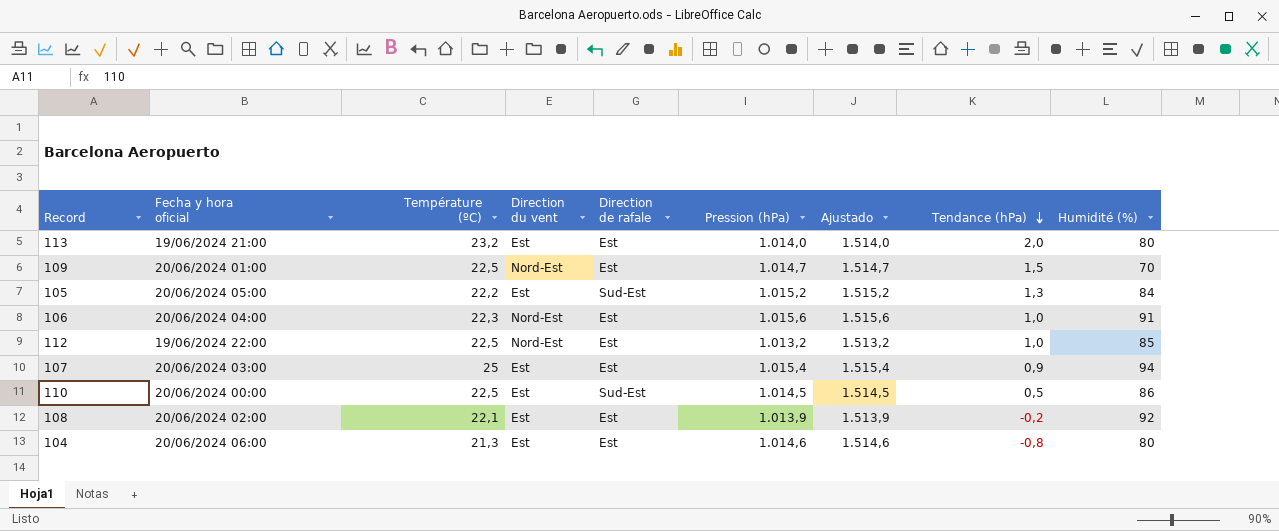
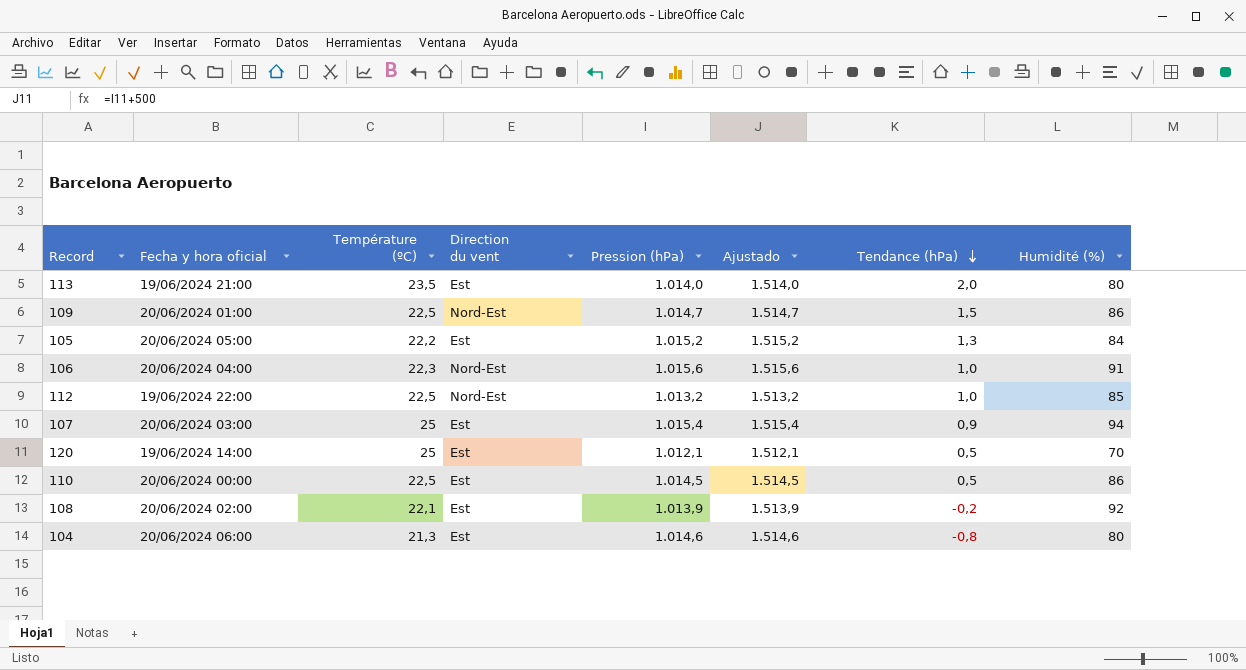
column Direction de rafale | position: 5 -> none
113 | Température (ºC): 23,2 -> 23,5
109 | Humidité (%): 70 -> 86
row 120: none -> 19/06/2024 14:00 | 25 | Est | 1.012,1 | 1.512,1 | 0,5 | 70

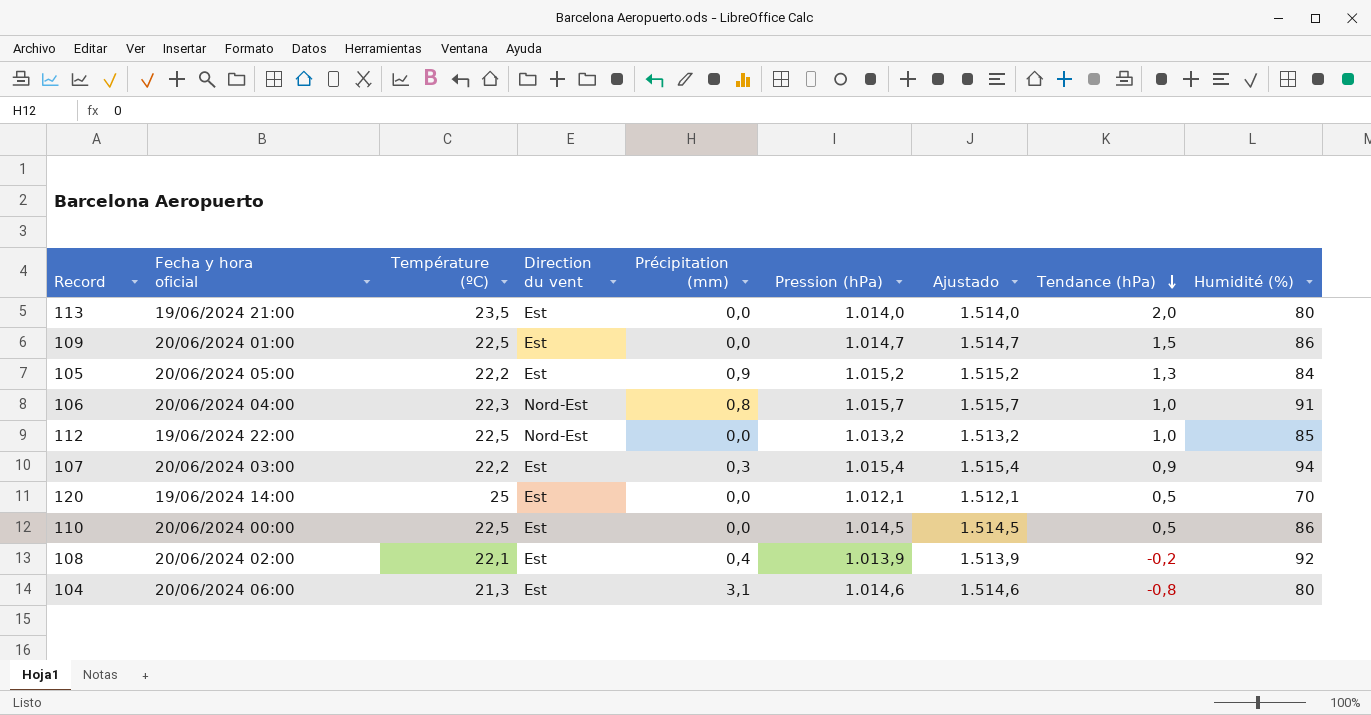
column Précipitation (mm) | position: none -> 5
109 | Direction du vent: Nord-Est -> Est
106 | Pression (hPa): 1.015,6 -> 1.015,7
106 | Ajustado: 1.515,6 -> 1.515,7
107 | Température (ºC): 25 -> 22,2

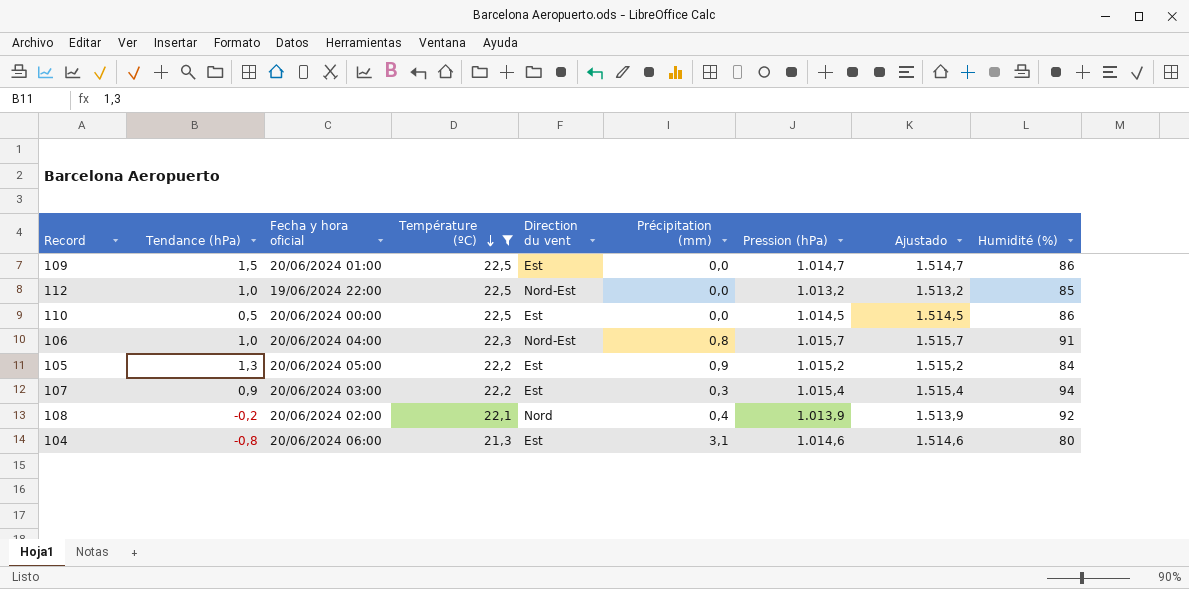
filter: none -> Température (ºC) <= 22,5
row order: Tendance (hPa) descending -> Température (ºC) descending
column Tendance (hPa) | position: 8 -> 2
108 | Direction du vent: Est -> Nord

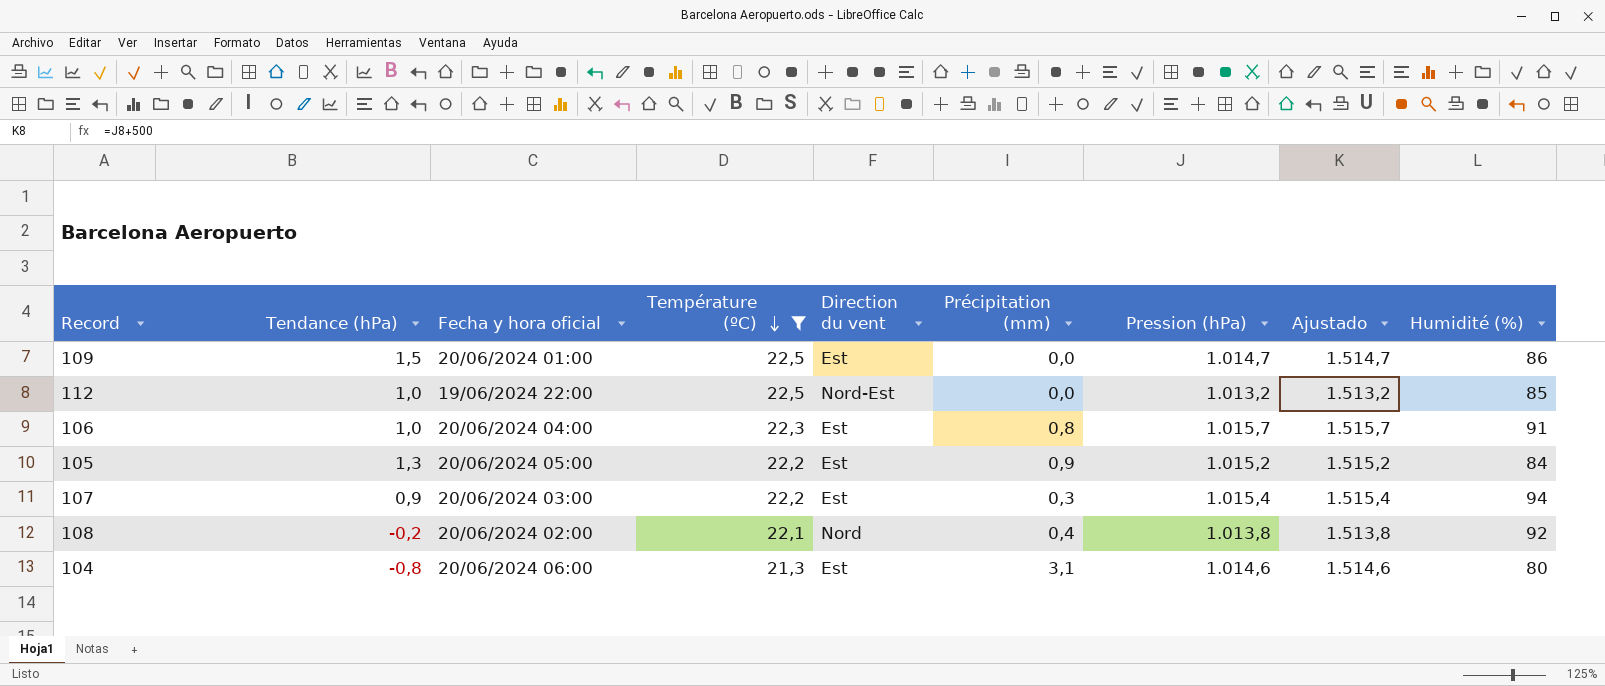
row 110: 0,5 | 20/06/2024 00:00 | 22,5 | Est | 0,0 | 1.014,5 | 1.514,5 | 86 -> none
106 | Direction du vent: Nord-Est -> Est
108 | Pression (hPa): 1.013,9 -> 1.013,8
108 | Ajustado: 1.513,9 -> 1.513,8

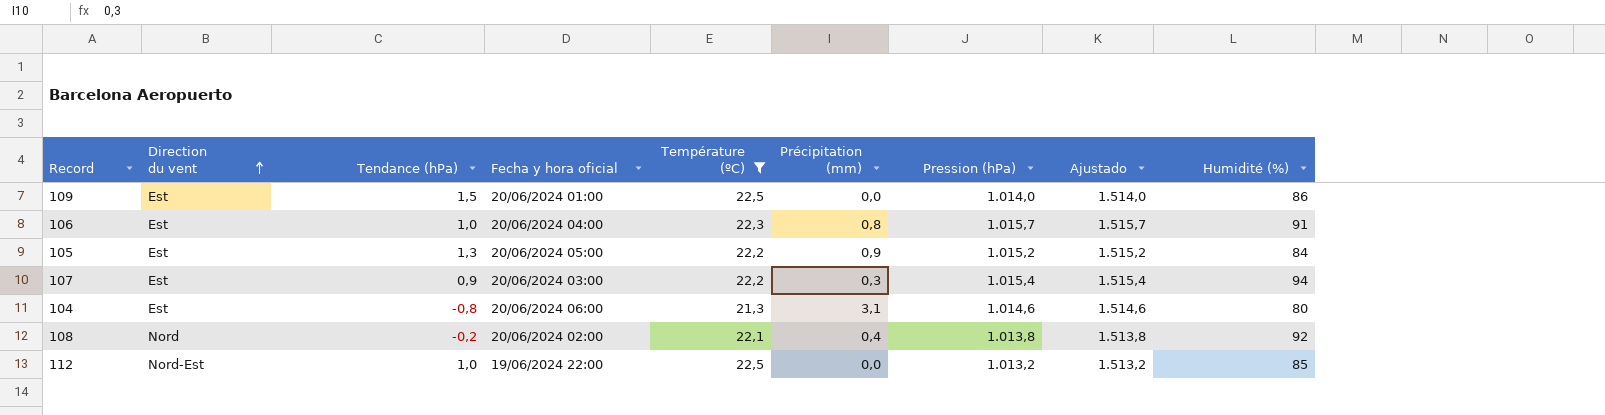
row order: Température (ºC) descending -> Direction du vent ascending
column Direction du vent | position: 5 -> 2
109 | Pression (hPa): 1.014,7 -> 1.014,0
109 | Ajustado: 1.514,7 -> 1.514,0

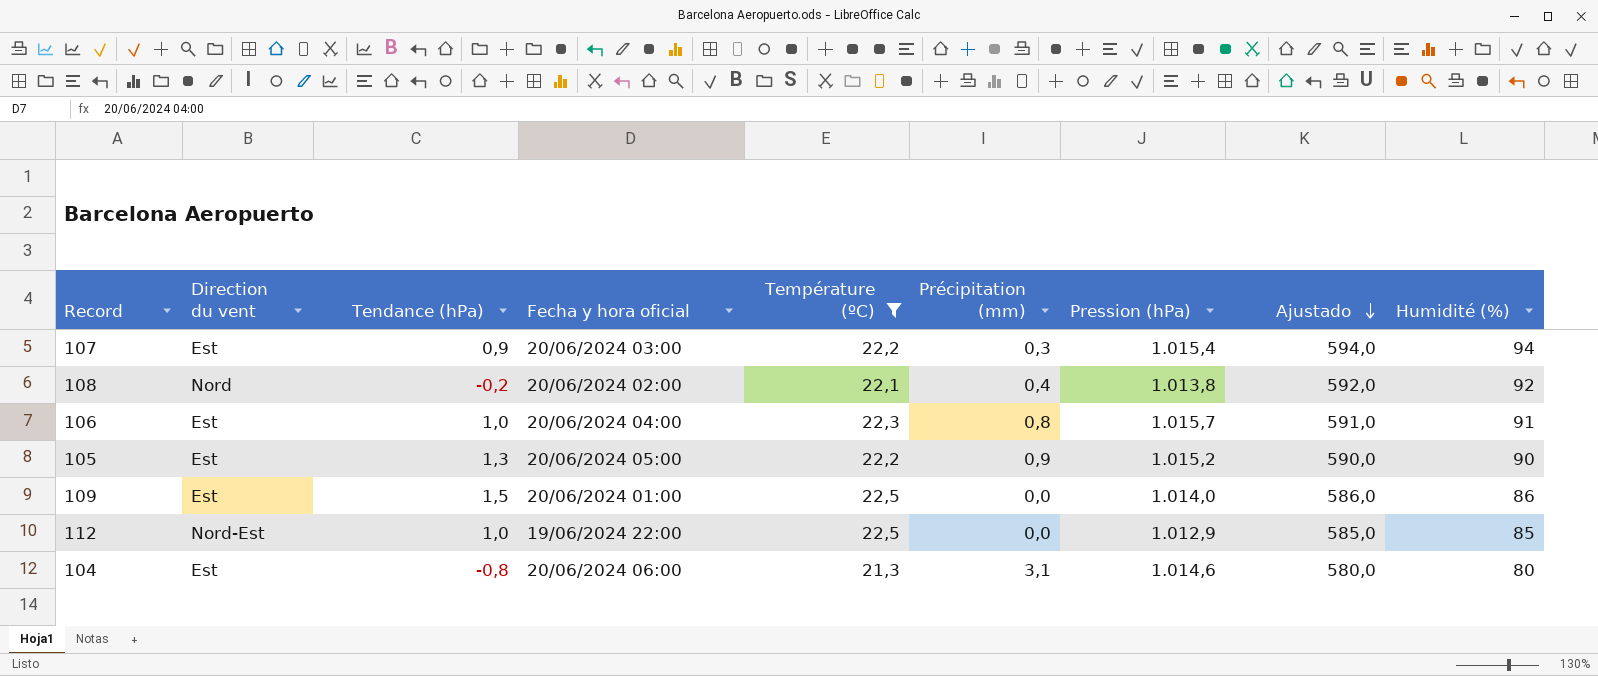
row order: Direction du vent ascending -> Ajustado descending
column Ajustado | formula: [Pression (hPa)] + 500 -> [Humidité (%)] + 500
105 | Humidité (%): 84 -> 90
112 | Pression (hPa): 1.013,2 -> 1.012,9

